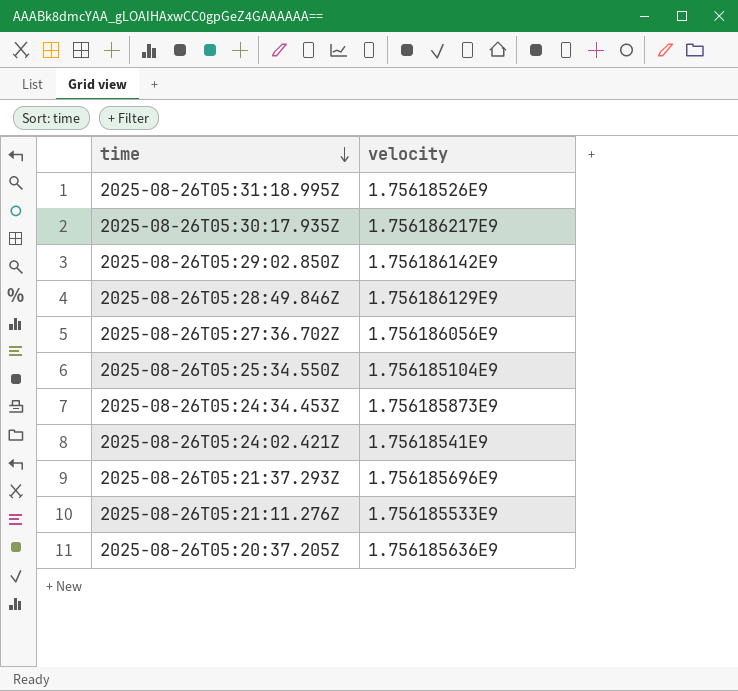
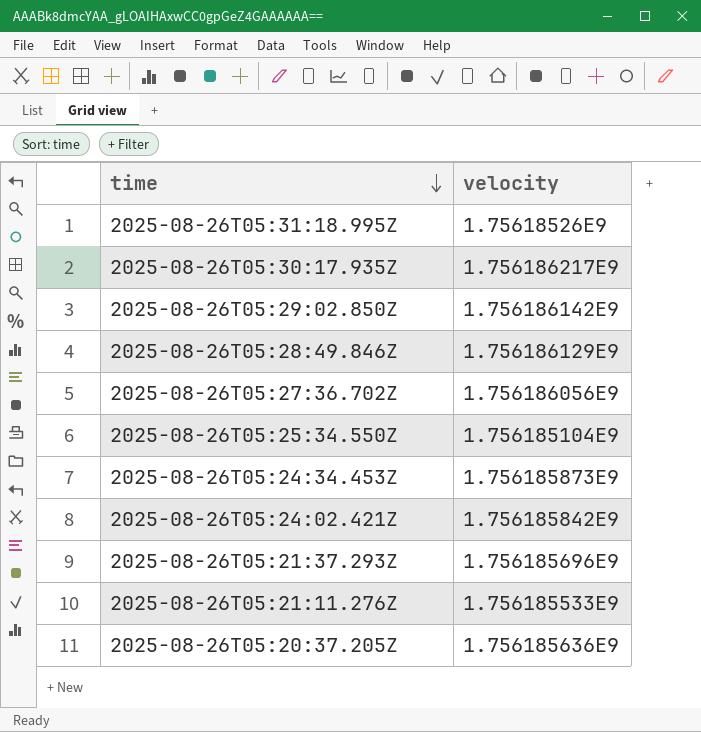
2025-08-26T05:24:02.421Z | velocity: 1.75618541E9 -> 1.756185842E9

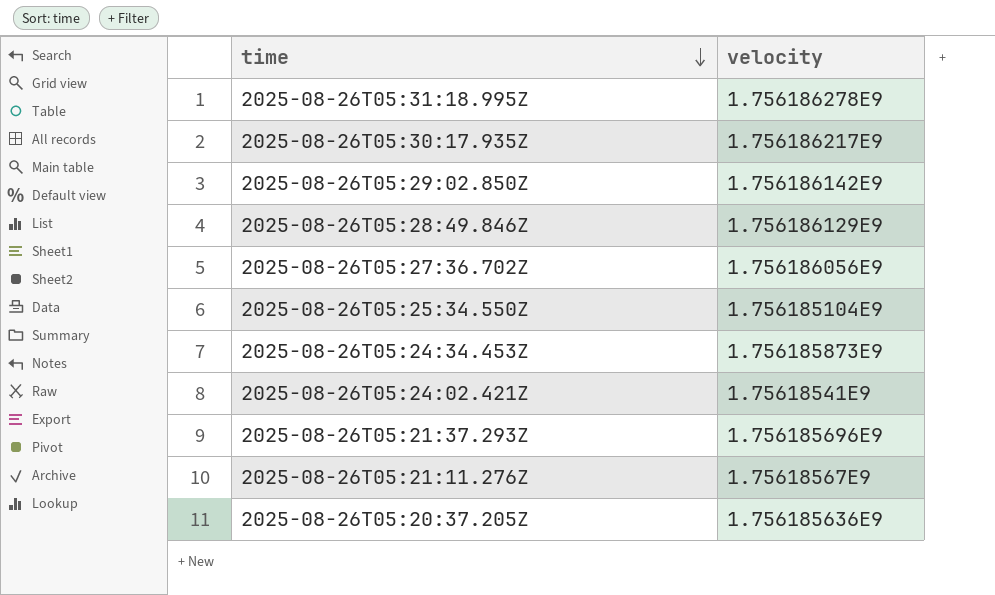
2025-08-26T05:31:18.995Z | velocity: 1.75618526E9 -> 1.756186278E9
2025-08-26T05:24:02.421Z | velocity: 1.756185842E9 -> 1.75618541E9
2025-08-26T05:21:11.276Z | velocity: 1.756185533E9 -> 1.75618567E9

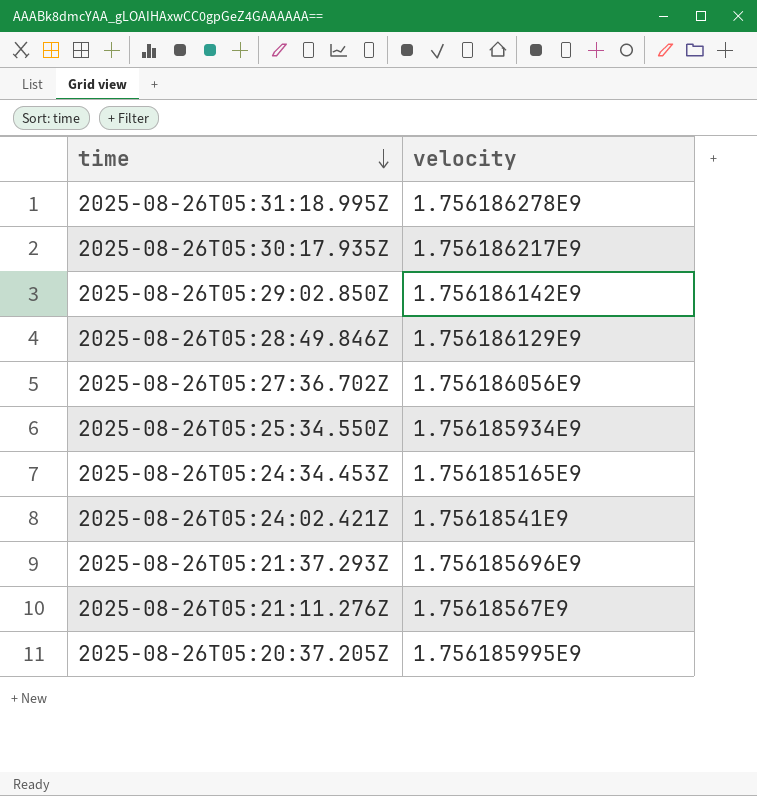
2025-08-26T05:25:34.550Z | velocity: 1.756185104E9 -> 1.756185934E9
2025-08-26T05:24:34.453Z | velocity: 1.756185873E9 -> 1.756185165E9
2025-08-26T05:20:37.205Z | velocity: 1.756185636E9 -> 1.756185995E9

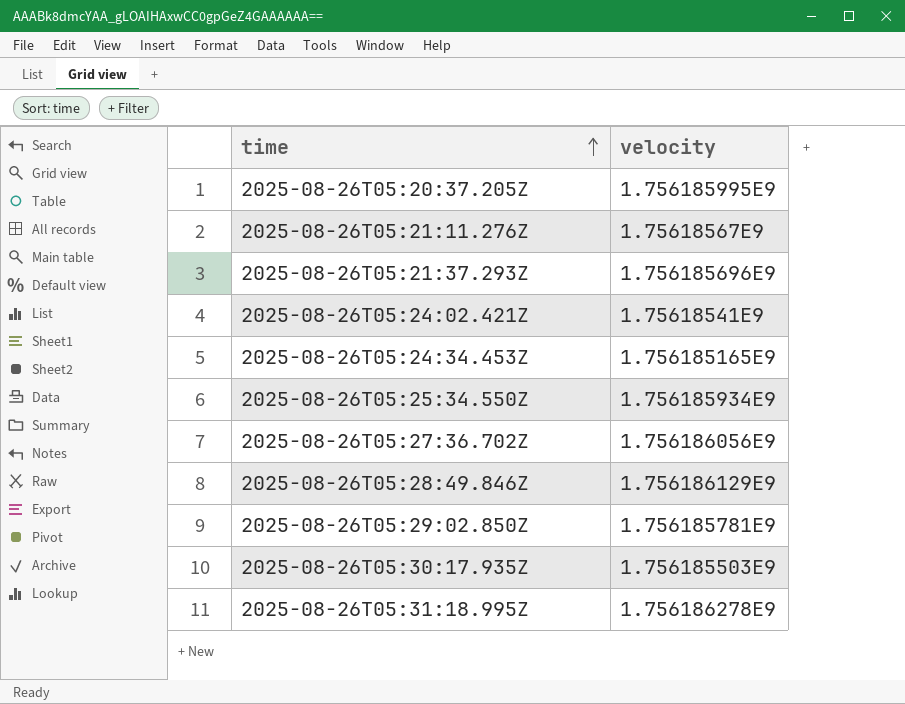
row order: time descending -> time ascending
2025-08-26T05:29:02.850Z | velocity: 1.756186142E9 -> 1.756185781E9
2025-08-26T05:30:17.935Z | velocity: 1.756186217E9 -> 1.756185503E9

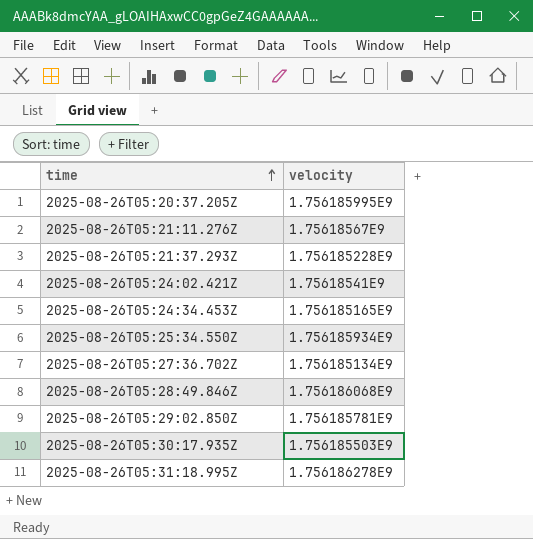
2025-08-26T05:21:37.293Z | velocity: 1.756185696E9 -> 1.756185228E9
2025-08-26T05:27:36.702Z | velocity: 1.756186056E9 -> 1.756185134E9
2025-08-26T05:28:49.846Z | velocity: 1.756186129E9 -> 1.756186068E9

